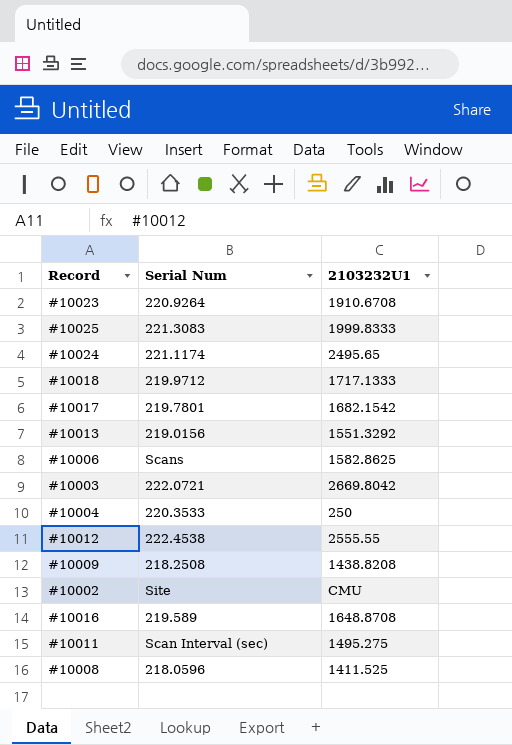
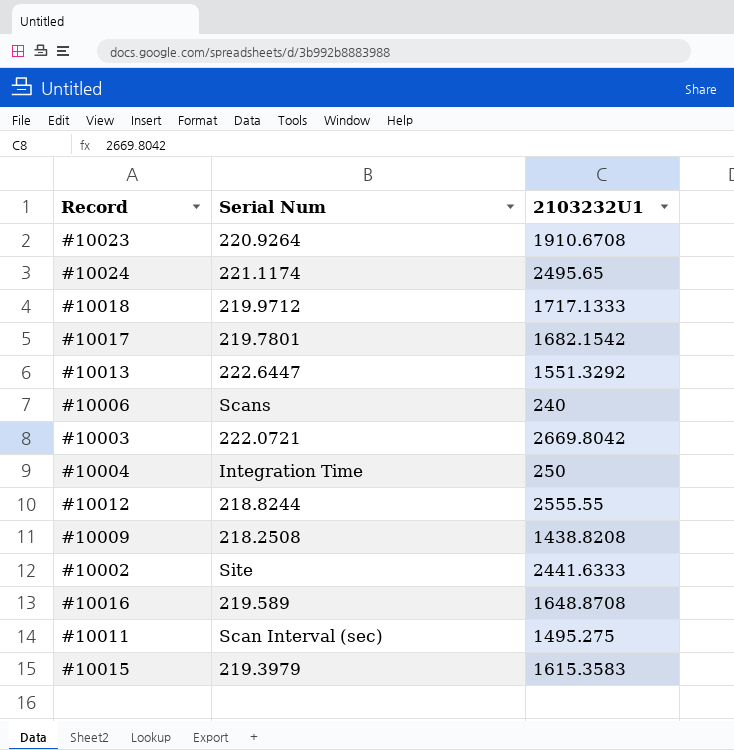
row #10025: 221.3083 | 1999.8333 -> none
row #10008: 218.0596 | 1411.525 -> none
#10013 | Serial Num: 219.0156 -> 222.6447
#10006 | 2103232U1: 1582.8625 -> 240
#10004 | Serial Num: 220.3533 -> Integration Time
#10012 | Serial Num: 222.4538 -> 218.8244
#10002 | 2103232U1: CMU -> 2441.6333
row #10015: none -> 219.3979 | 1615.3583

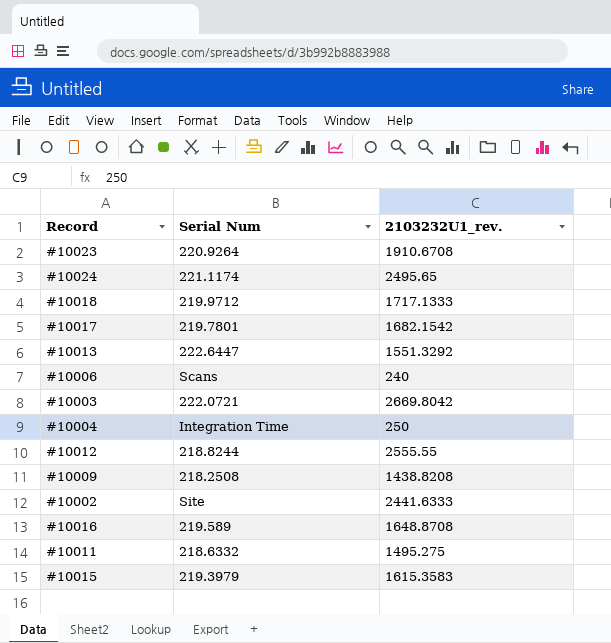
column name: 2103232U1 -> 2103232U1_rev.
#10011 | Serial Num: Scan Interval (sec) -> 218.6332

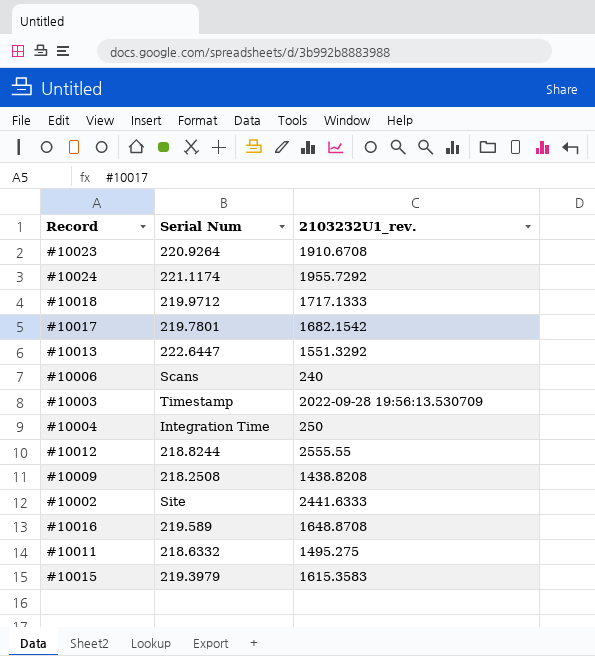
#10024 | 2103232U1_rev.: 2495.65 -> 1955.7292
#10003 | Serial Num: 222.0721 -> Timestamp
#10003 | 2103232U1_rev.: 2669.8042 -> 2022-09-28 19:56:13.530709

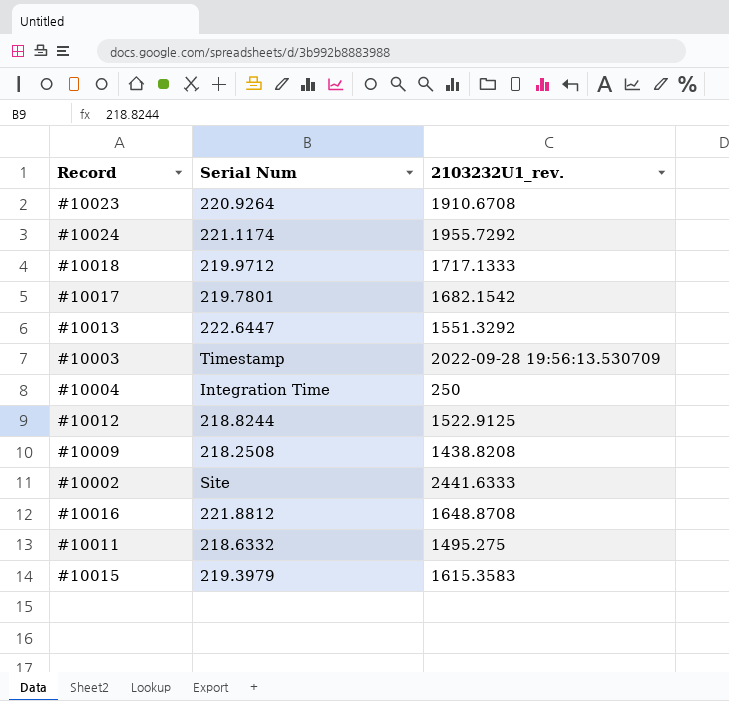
row #10006: Scans | 240 -> none
#10012 | 2103232U1_rev.: 2555.55 -> 1522.9125
#10016 | Serial Num: 219.589 -> 221.8812

